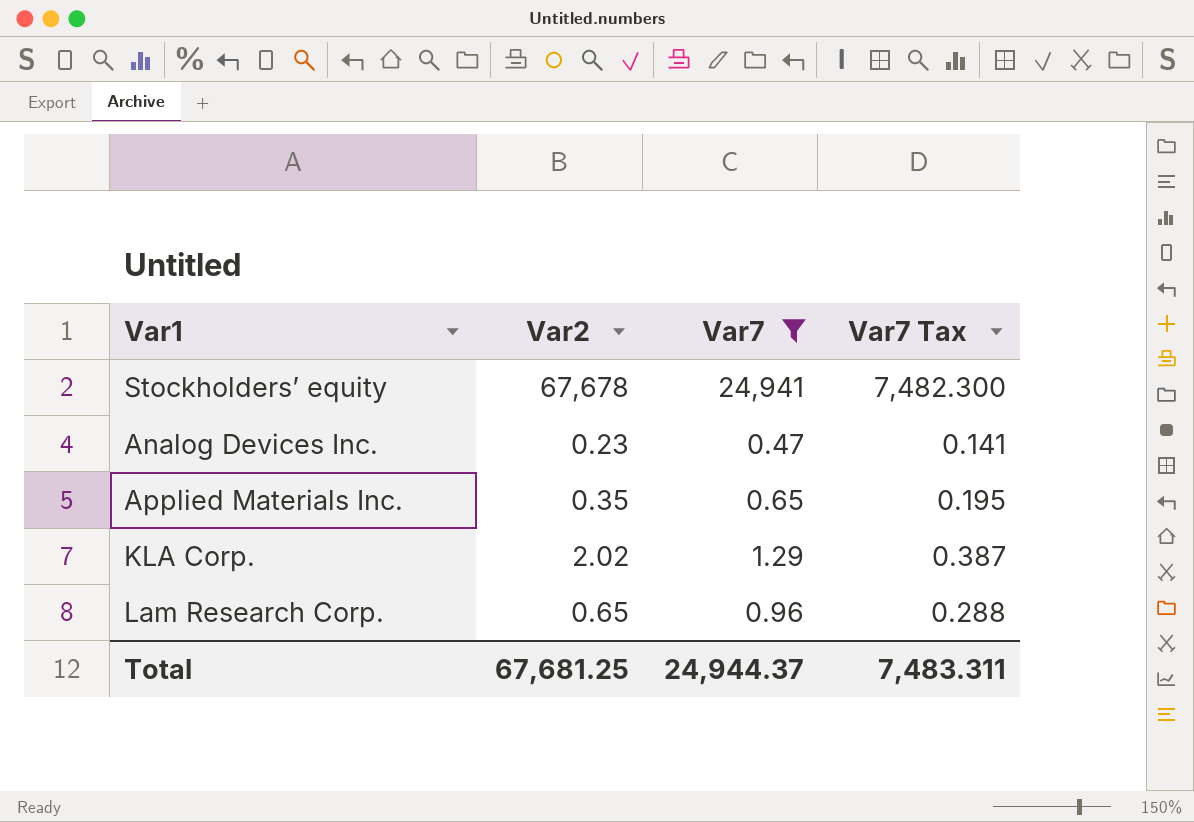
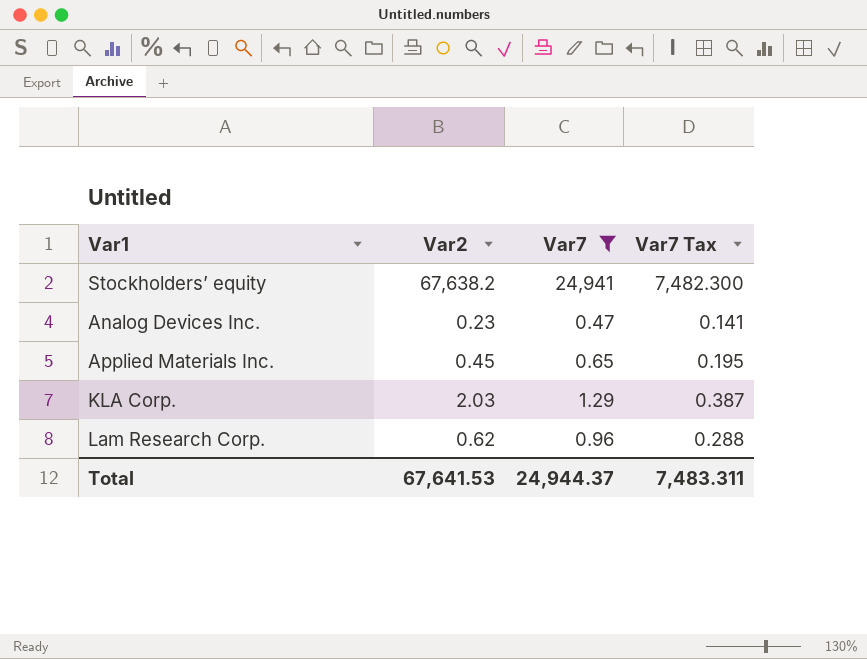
Stockholders’ equity | Var2: 67,678 -> 67,638.2
Applied Materials Inc. | Var2: 0.35 -> 0.45
KLA Corp. | Var2: 2.02 -> 2.03
Lam Research Corp. | Var2: 0.65 -> 0.62
Total | Var2: 67,681.25 -> 67,641.53

